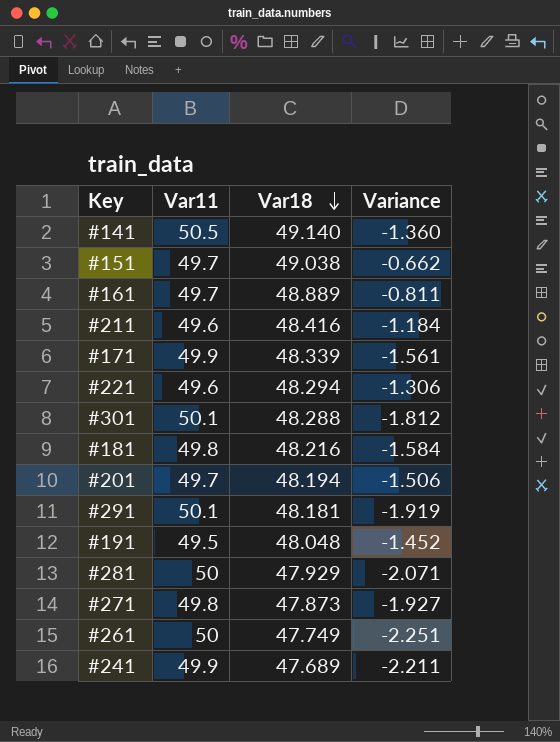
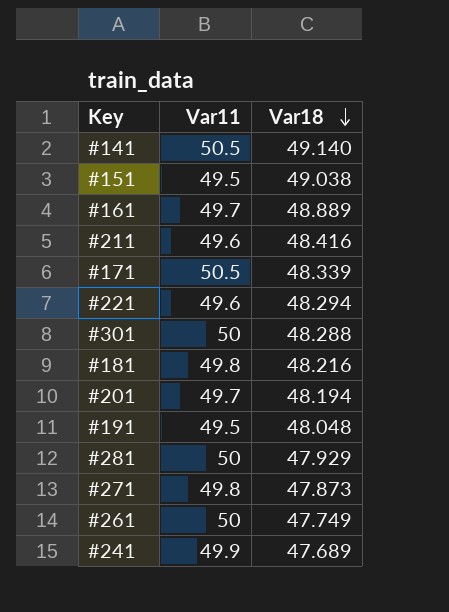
column Variance | formula: [Var18] - [Var11] -> none
row #291: 50.1 | 48.181 | -1.919 -> none
#151 | Var11: 49.7 -> 49.5
#171 | Var11: 49.9 -> 50.5
#301 | Var11: 50.1 -> 50

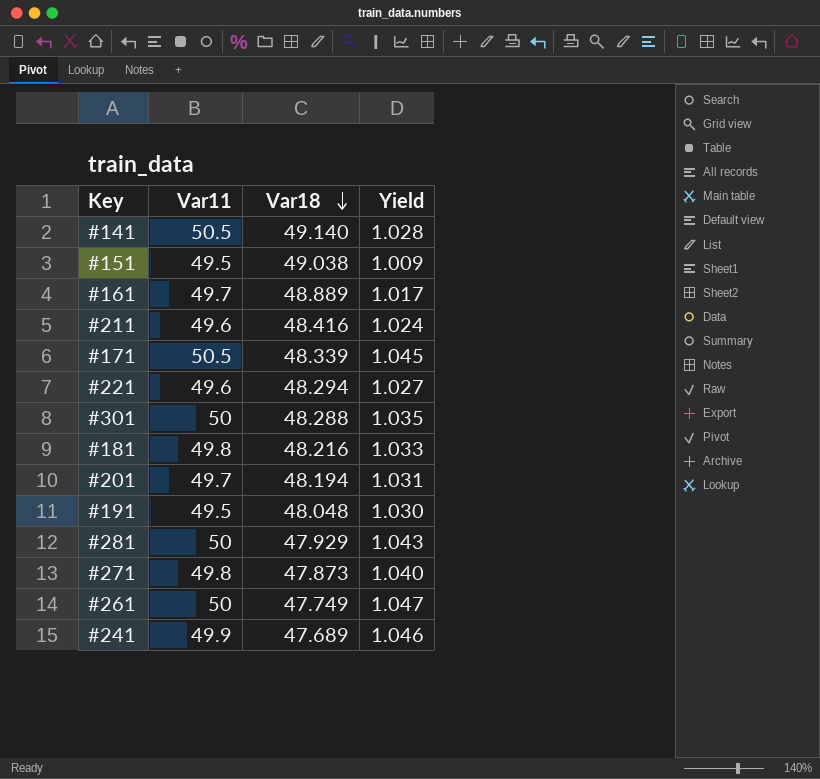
column Yield | formula: none -> [Var11] / [Var18]

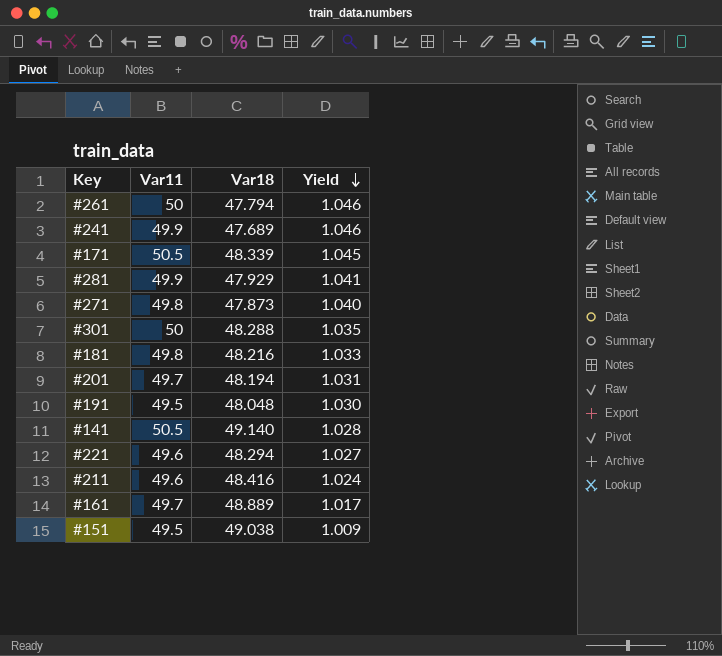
row order: Var18 descending -> Yield descending
#261 | Var18: 47.749 -> 47.794
#261 | Yield: 1.047 -> 1.046
#281 | Var11: 50 -> 49.9
#281 | Yield: 1.043 -> 1.041

